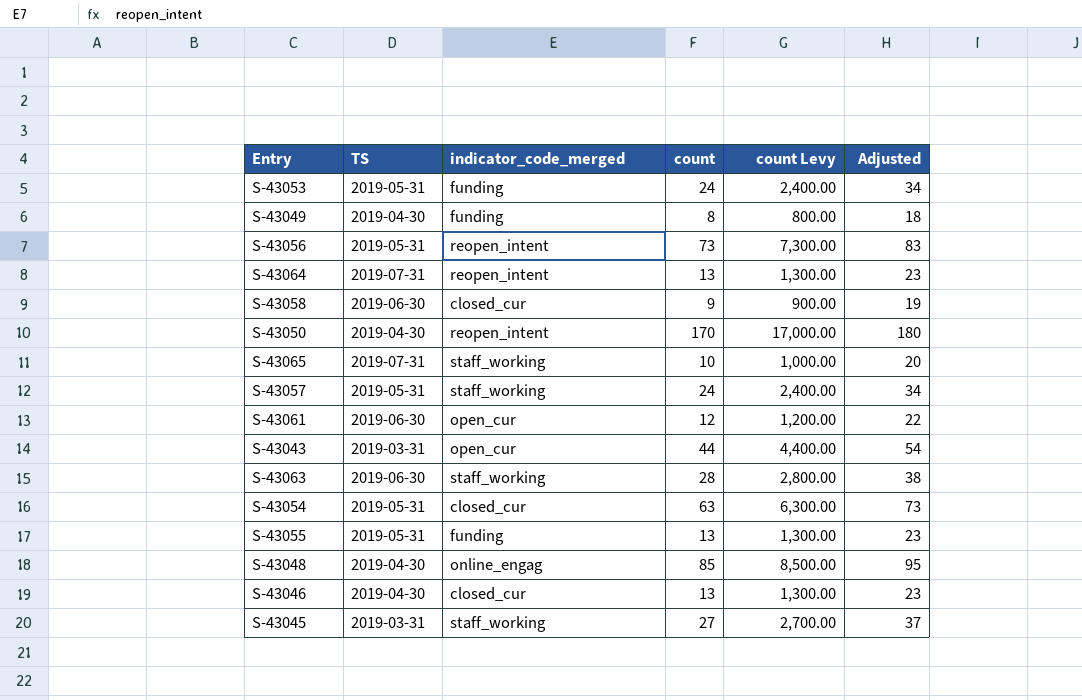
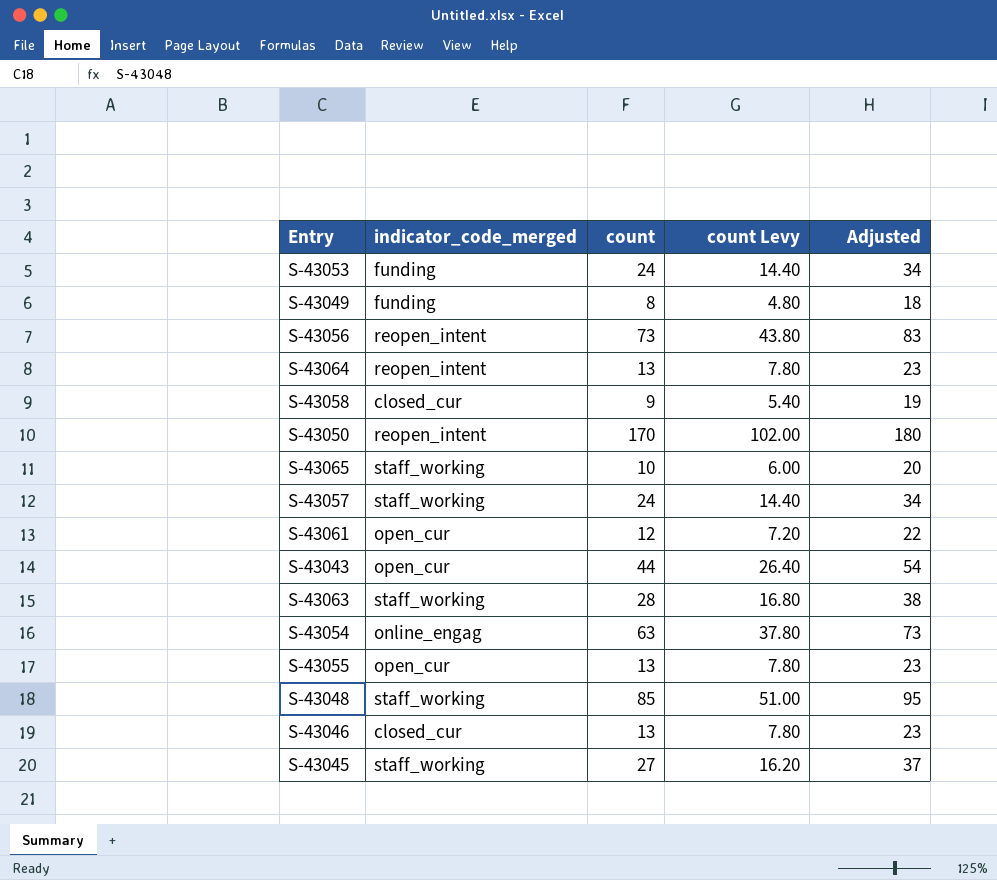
column TS | position: 2 -> none
column count Levy | formula: [count] * 100 -> [count] * 0.6
S-43054 | indicator_code_merged: closed_cur -> online_engag
S-43055 | indicator_code_merged: funding -> open_cur
S-43048 | indicator_code_merged: online_engag -> staff_working

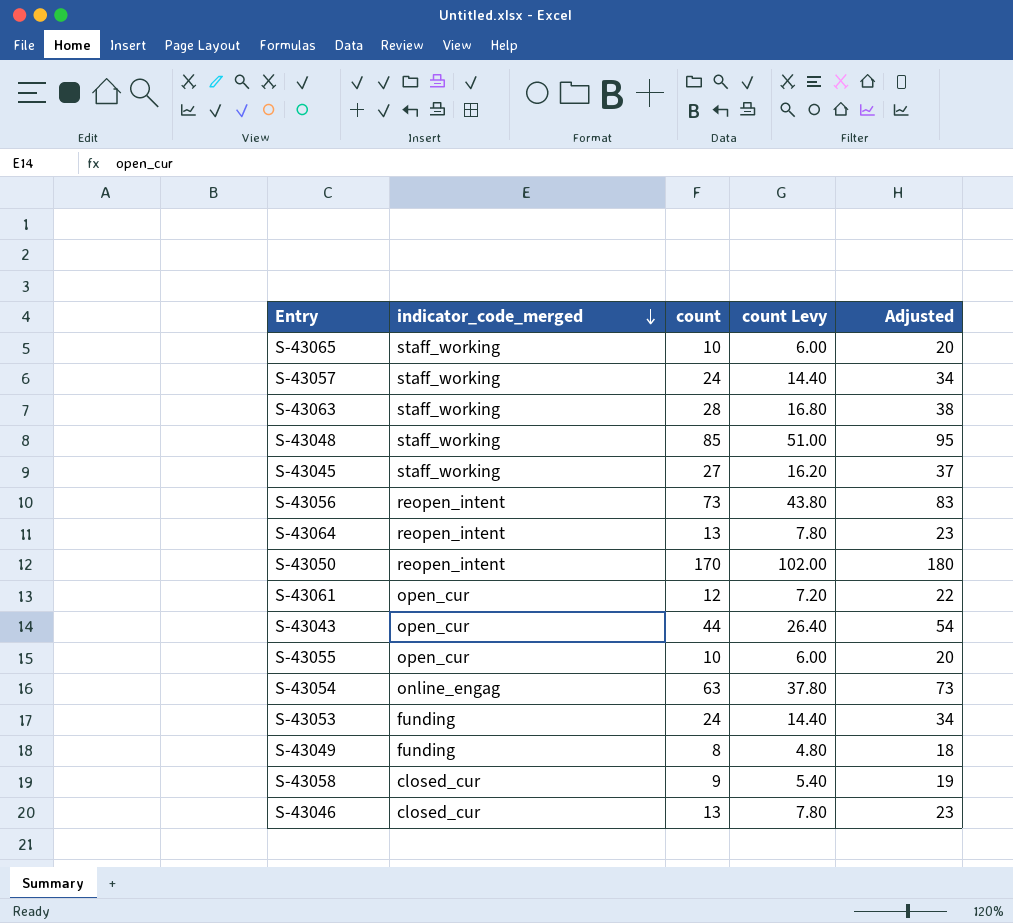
row order: none -> indicator_code_merged descending
S-43055 | count: 13 -> 10
S-43055 | count Levy: 7.80 -> 6.00
S-43055 | Adjusted: 23 -> 20

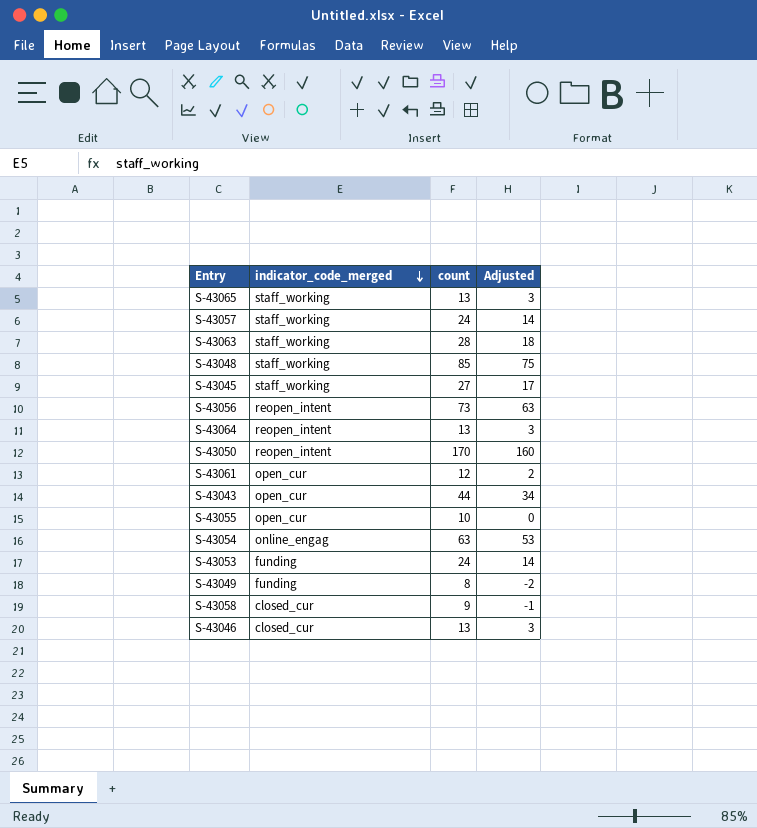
column count Levy | formula: [count] * 0.6 -> none
column Adjusted | formula: [count] + 10 -> [count] - 10
S-43065 | count: 10 -> 13

